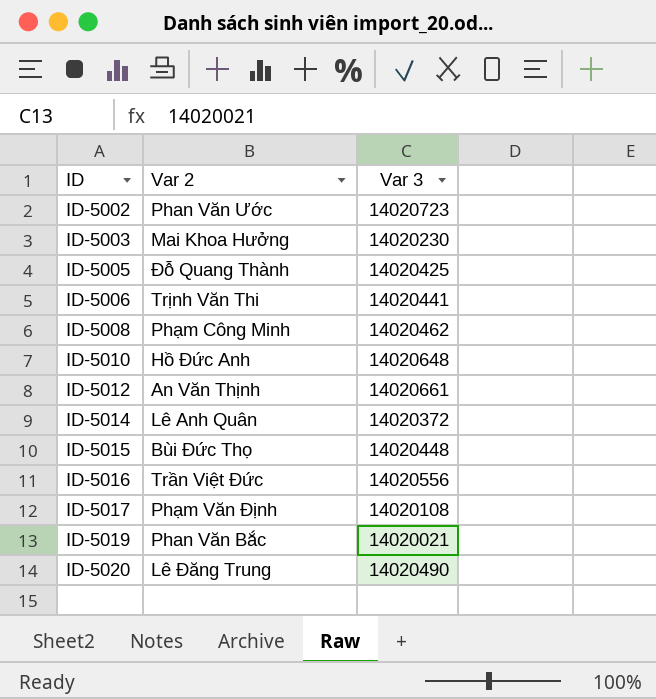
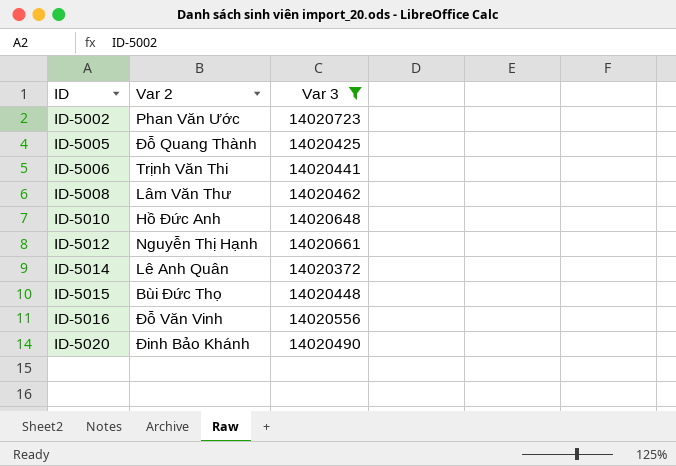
filter: none -> Var 3 >= 14020372
ID-5008 | Var 2: Phạm Công Minh -> Lâm Văn Thư
ID-5012 | Var 2: An Văn Thịnh -> Nguyễn Thị Hạnh
ID-5016 | Var 2: Trần Việt Đức -> Đỗ Văn Vinh
ID-5020 | Var 2: Lê Đăng Trung -> Đinh Bảo Khánh

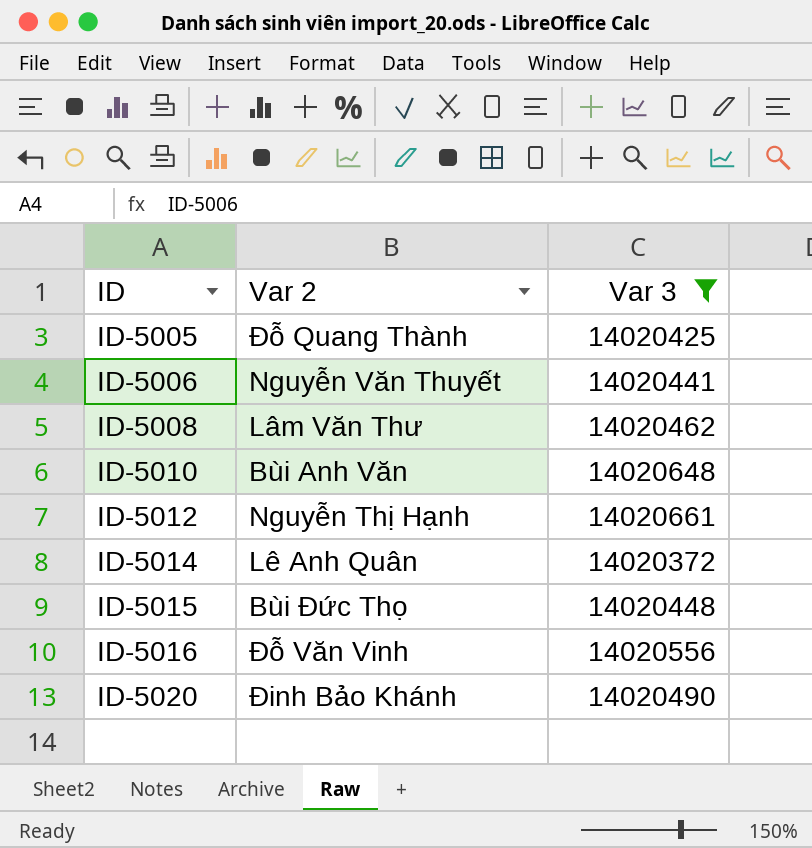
row ID-5002: Phan Văn Ước | 14020723 -> none
ID-5006 | Var 2: Trịnh Văn Thi -> Nguyễn Văn Thuyết
ID-5010 | Var 2: Hồ Đức Anh -> Bùi Anh Văn

